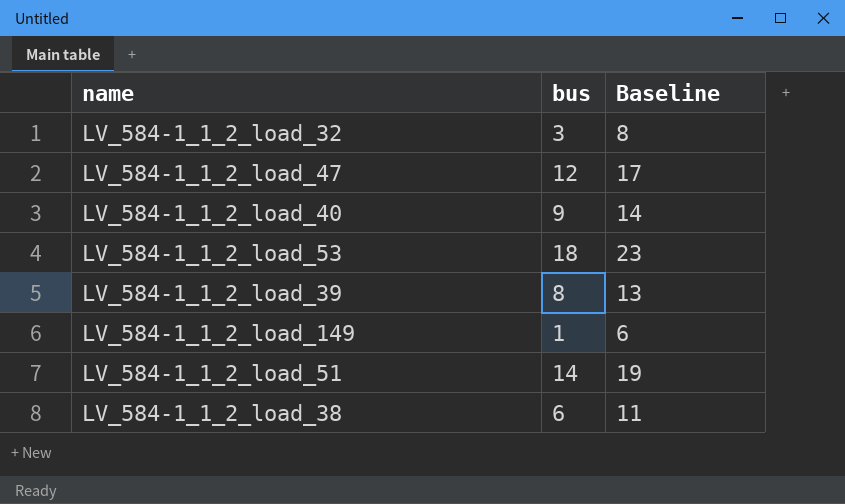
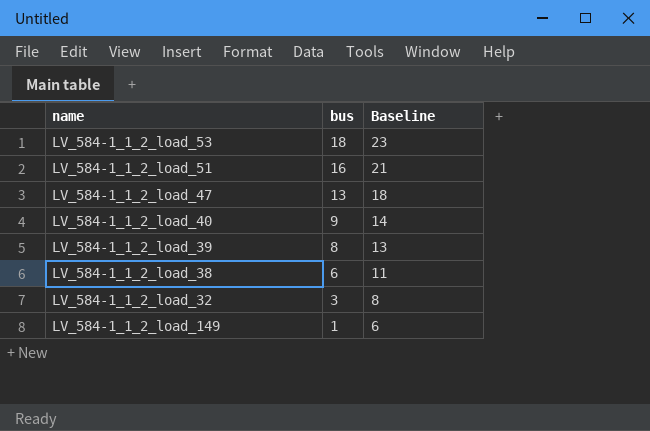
row order: none -> bus descending
LV_584-1_1_2_load_51 | bus: 14 -> 16
LV_584-1_1_2_load_51 | Baseline: 19 -> 21
LV_584-1_1_2_load_47 | bus: 12 -> 13
LV_584-1_1_2_load_47 | Baseline: 17 -> 18

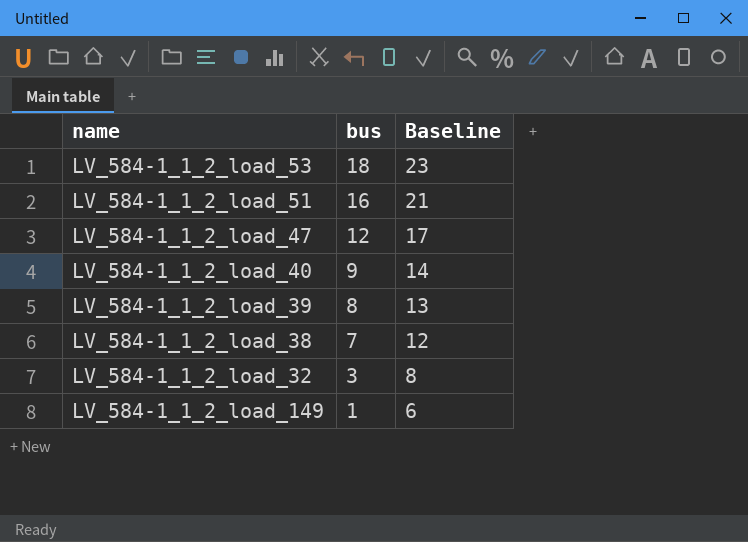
LV_584-1_1_2_load_47 | bus: 13 -> 12
LV_584-1_1_2_load_47 | Baseline: 18 -> 17
LV_584-1_1_2_load_38 | bus: 6 -> 7
LV_584-1_1_2_load_38 | Baseline: 11 -> 12

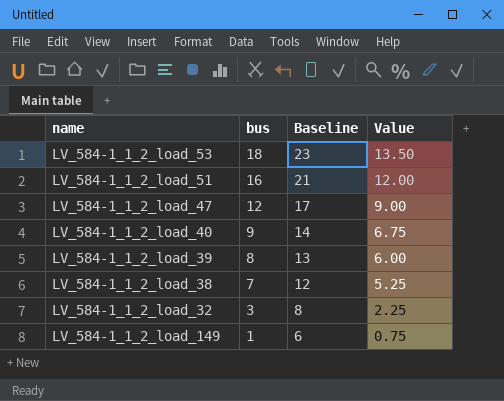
column Value | formula: none -> [bus] * 0.75

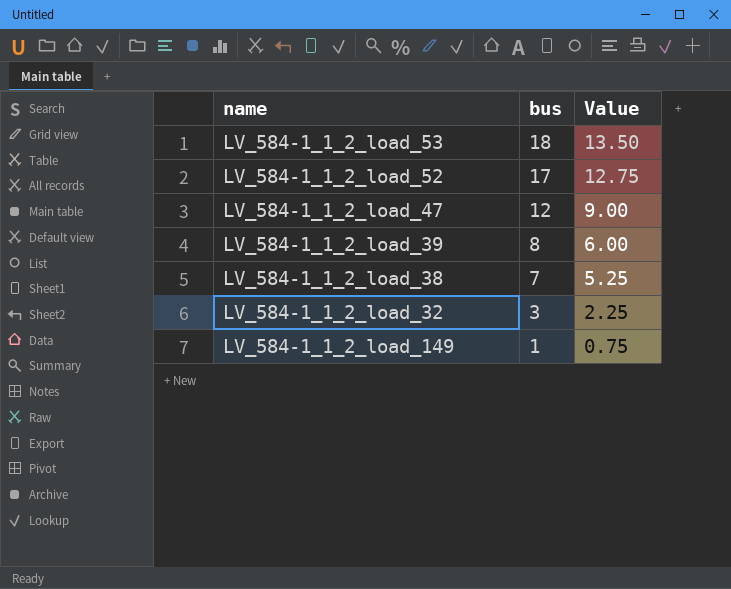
column Baseline | formula: [bus] + 5 -> none
row LV_584-1_1_2_load_51: 16 | 21 | 12.00 -> none
row LV_584-1_1_2_load_40: 9 | 14 | 6.75 -> none
row LV_584-1_1_2_load_52: none -> 17 | 12.75

